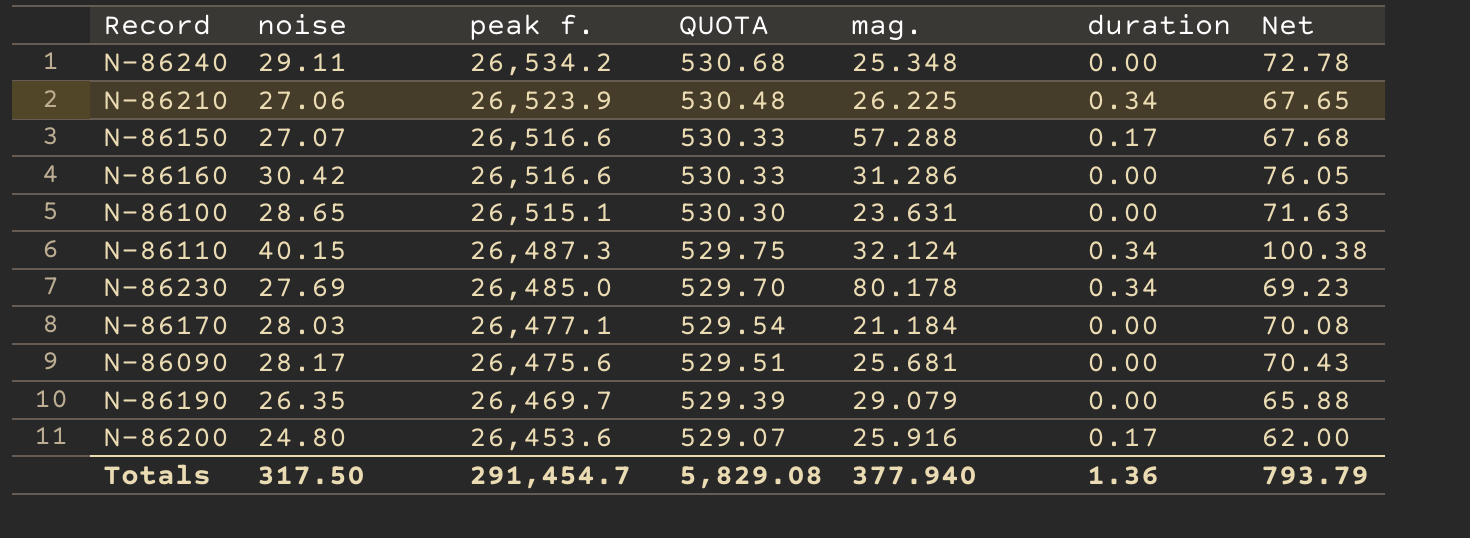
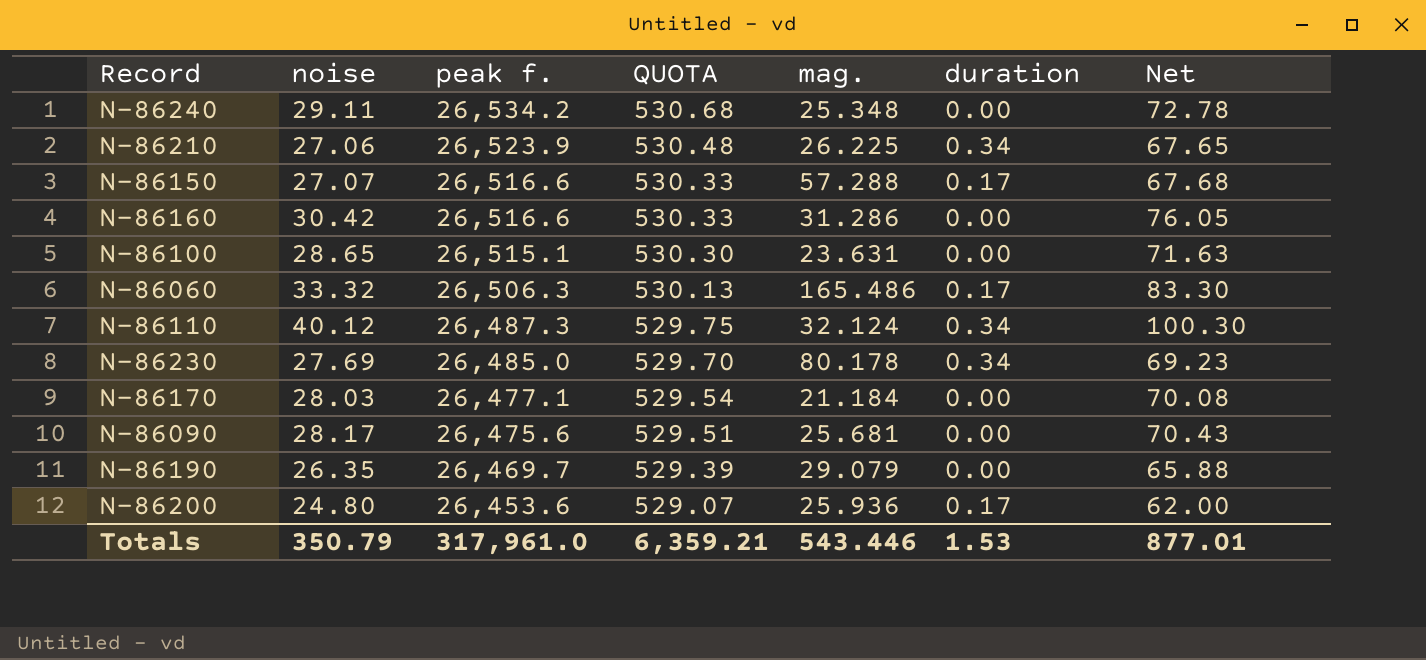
row N-86060: none -> 33.32 | 26,506.3 | 530.13 | 165.486 | 0.17 | 83.30
N-86110 | noise: 40.15 -> 40.12
N-86110 | Net: 100.38 -> 100.30
N-86200 | mag.: 25.916 -> 25.936
Totals | noise: 317.50 -> 350.79
Totals | peak f.: 291,454.7 -> 317,961.0
Totals | QUOTA: 5,829.08 -> 6,359.21
Totals | mag.: 377.940 -> 543.446
Totals | duration: 1.36 -> 1.53
Totals | Net: 793.79 -> 877.01

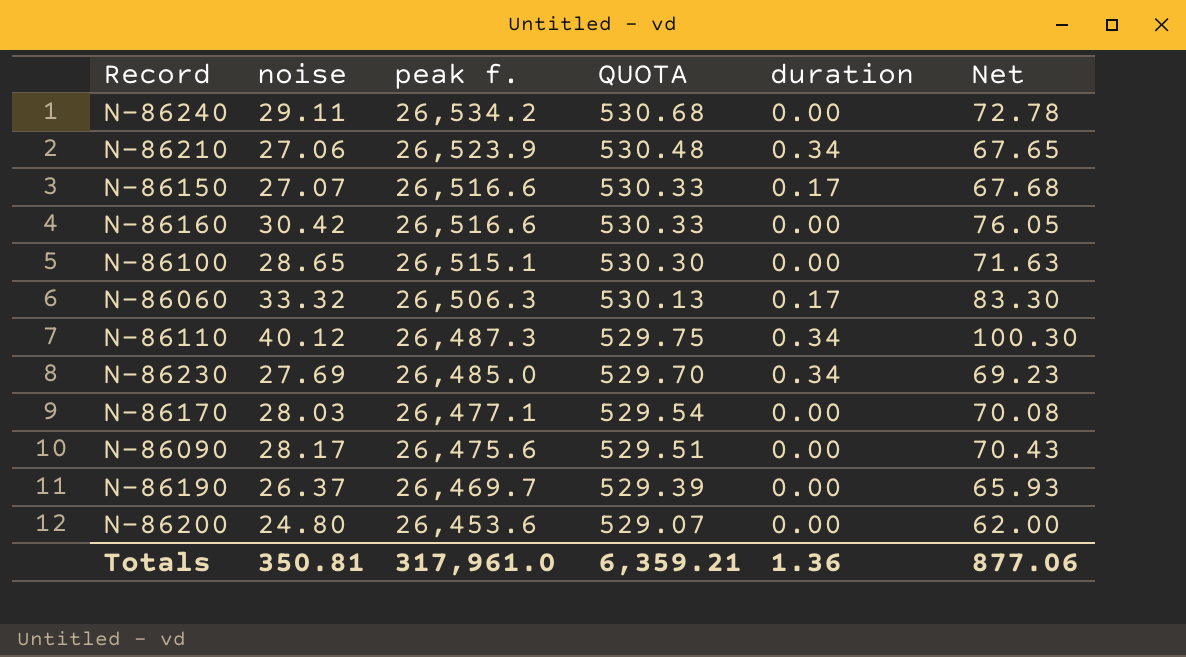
column mag. | position: 5 -> none
N-86190 | noise: 26.35 -> 26.37
N-86190 | Net: 65.88 -> 65.93
N-86200 | duration: 0.17 -> 0.00
Totals | noise: 350.79 -> 350.81
Totals | duration: 1.53 -> 1.36
Totals | Net: 877.01 -> 877.06

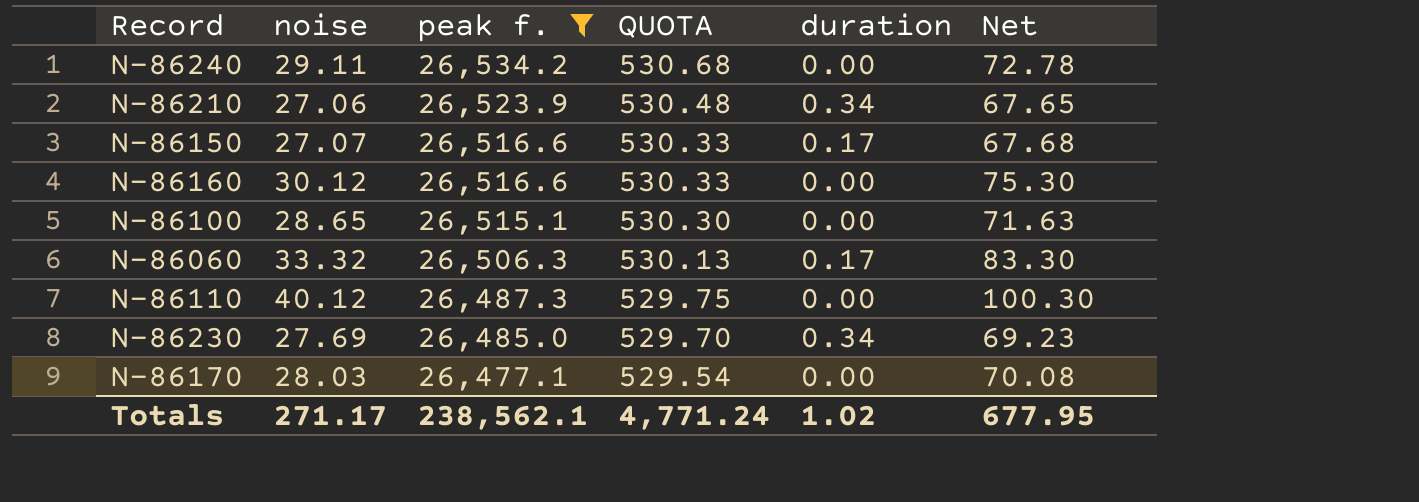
filter: none -> peak f. >= 26,477.1
N-86160 | noise: 30.42 -> 30.12
N-86160 | Net: 76.05 -> 75.30
N-86110 | duration: 0.34 -> 0.00
Totals | noise: 350.81 -> 271.17
Totals | peak f.: 317,961.0 -> 238,562.1
Totals | QUOTA: 6,359.21 -> 4,771.24
Totals | duration: 1.36 -> 1.02
Totals | Net: 877.06 -> 677.95

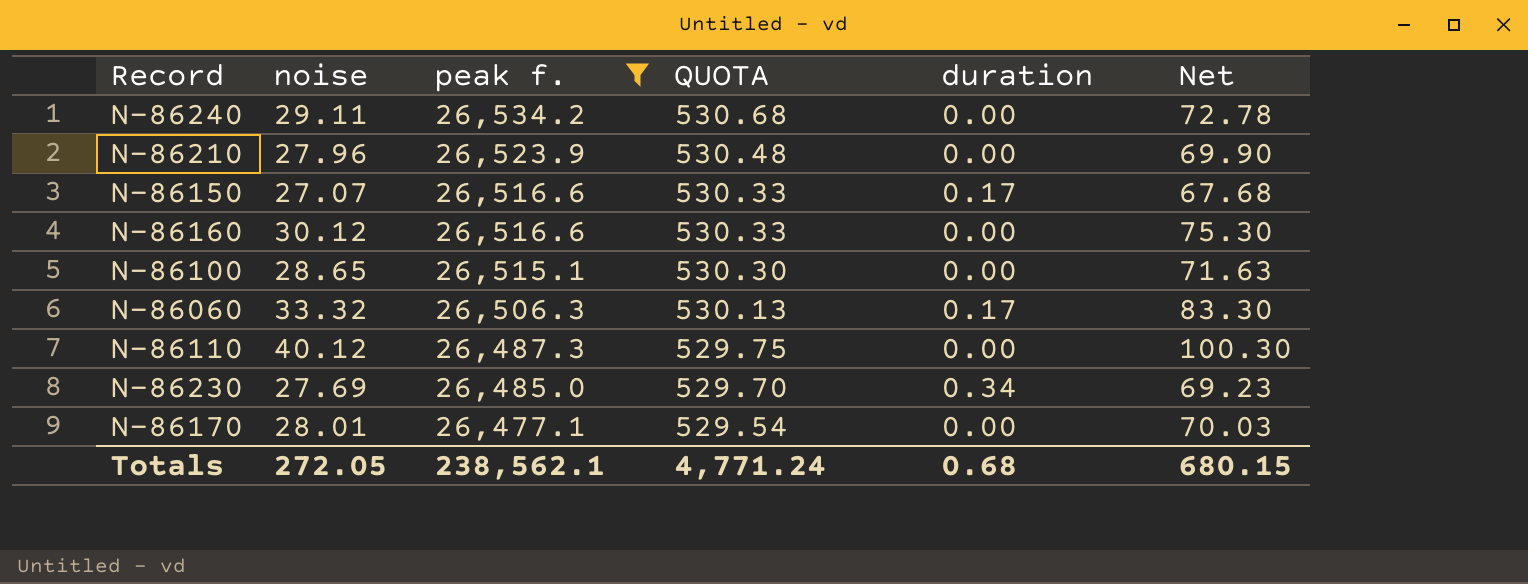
N-86210 | noise: 27.06 -> 27.96
N-86210 | duration: 0.34 -> 0.00
N-86210 | Net: 67.65 -> 69.90
N-86170 | noise: 28.03 -> 28.01
N-86170 | Net: 70.08 -> 70.03
Totals | noise: 271.17 -> 272.05
Totals | duration: 1.02 -> 0.68
Totals | Net: 677.95 -> 680.15

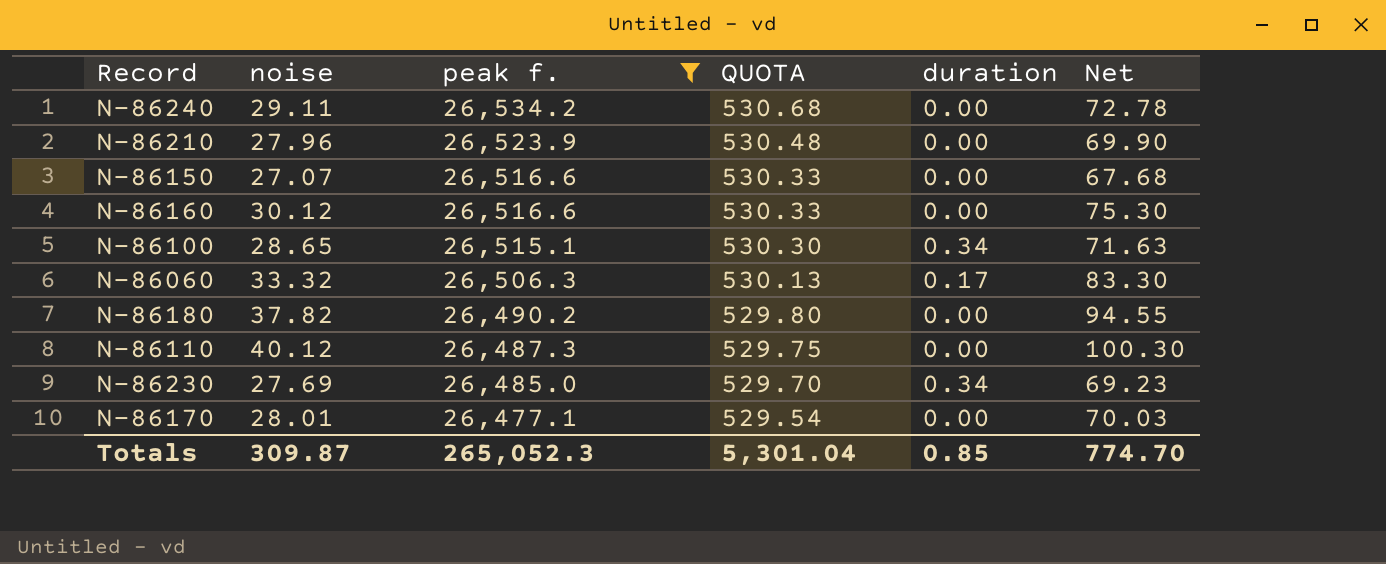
N-86150 | duration: 0.17 -> 0.00
N-86100 | duration: 0.00 -> 0.34
row N-86180: none -> 37.82 | 26,490.2 | 529.80 | 0.00 | 94.55
Totals | noise: 272.05 -> 309.87
Totals | peak f.: 238,562.1 -> 265,052.3
Totals | QUOTA: 4,771.24 -> 5,301.04
Totals | duration: 0.68 -> 0.85
Totals | Net: 680.15 -> 774.70

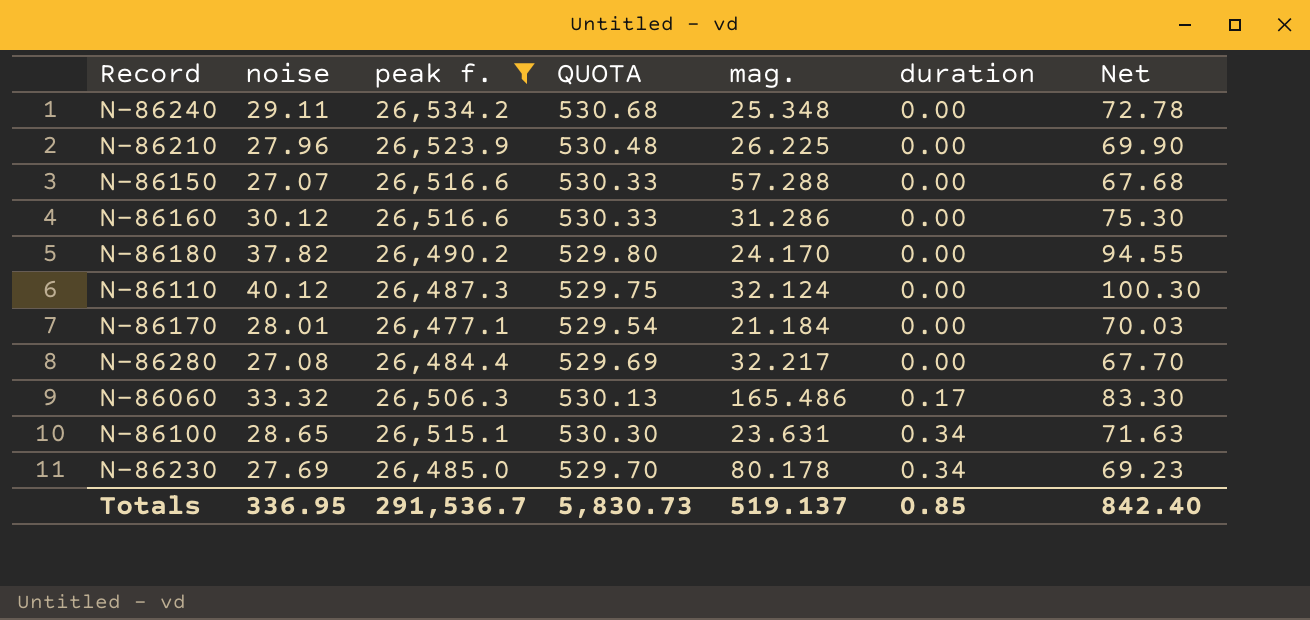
row order: peak f. descending -> duration ascending
column mag. | position: none -> 5
row N-86280: none -> 27.08 | 26,484.4 | 529.69 | 32.217 | 0.00 | 67.70
Totals | noise: 309.87 -> 336.95
Totals | peak f.: 265,052.3 -> 291,536.7
Totals | QUOTA: 5,301.04 -> 5,830.73
Totals | Net: 774.70 -> 842.40

